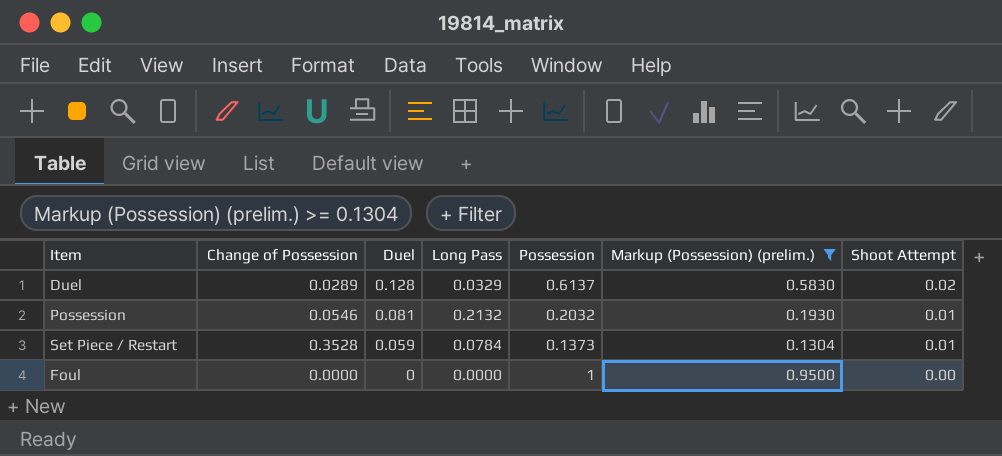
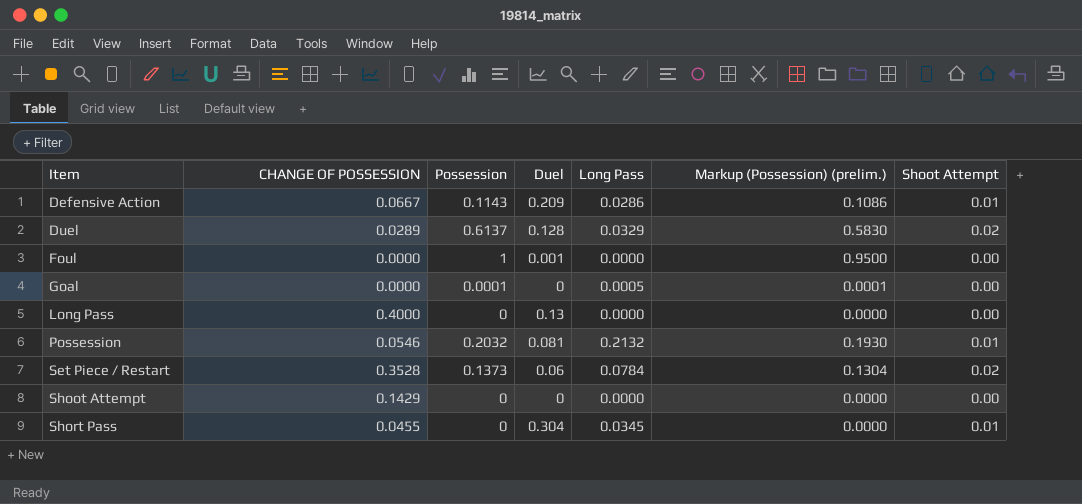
filter: Markup (Possession) (prelim.) >= 0.1304 -> none
row order: Duel descending -> Item ascending
column name: Change of Possession -> CHANGE OF POSSESSION
column Possession | position: 5 -> 3
Foul | Duel: 0 -> 0.001
Set Piece / Restart | Duel: 0.059 -> 0.06
Set Piece / Restart | Shoot Attempt: 0.01 -> 0.02

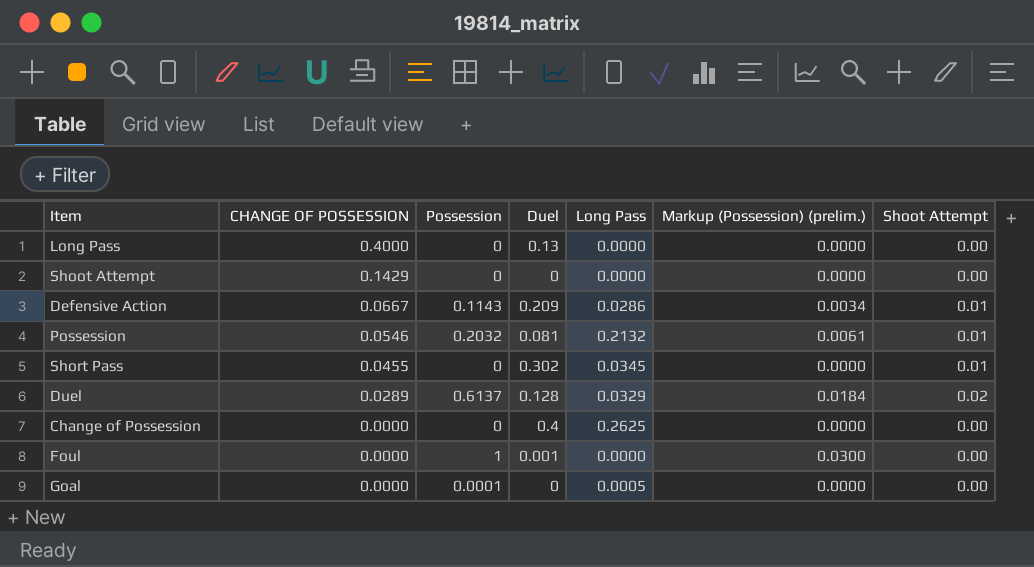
row order: Item ascending -> CHANGE OF POSSESSION descending
column Markup (Possession) (prelim.) | formula: [Possession] * 0.95 -> [Possession] * 0.03
row Set Piece / Restart: 0.3528 | 0.1373 | 0.06 | 0.0784 | 0.1304 | 0.02 -> none
Short Pass | Duel: 0.304 -> 0.302
row Change of Possession: none -> 0.0000 | 0 | 0.4 | 0.2625 | 0.0000 | 0.00

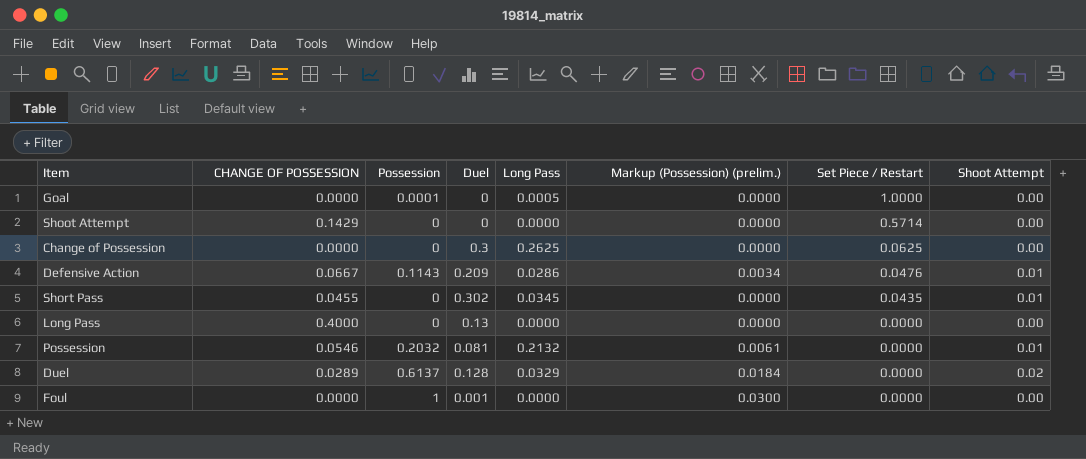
row order: CHANGE OF POSSESSION descending -> Set Piece / Restart descending
column Set Piece / Restart | position: none -> 7
Change of Possession | Duel: 0.4 -> 0.3

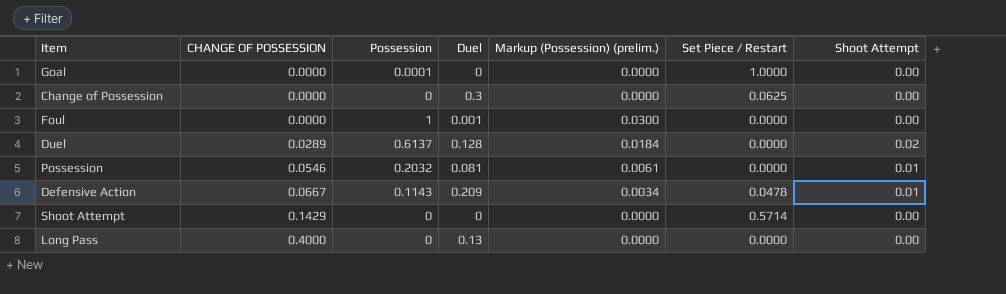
row order: Set Piece / Restart descending -> CHANGE OF POSSESSION ascending
column Long Pass | position: 5 -> none
row Short Pass: 0.0455 | 0 | 0.302 | 0.0345 | 0.0000 | 0.0435 | 0.01 -> none
Defensive Action | Set Piece / Restart: 0.0476 -> 0.0478

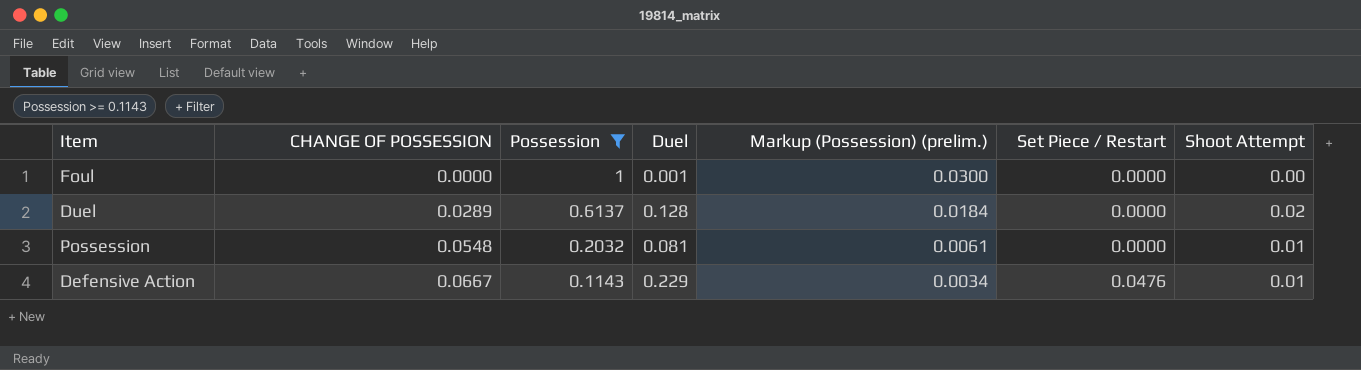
filter: none -> Possession >= 0.1143
Possession | CHANGE OF POSSESSION: 0.0546 -> 0.0548
Defensive Action | Duel: 0.209 -> 0.229
Defensive Action | Set Piece / Restart: 0.0478 -> 0.0476

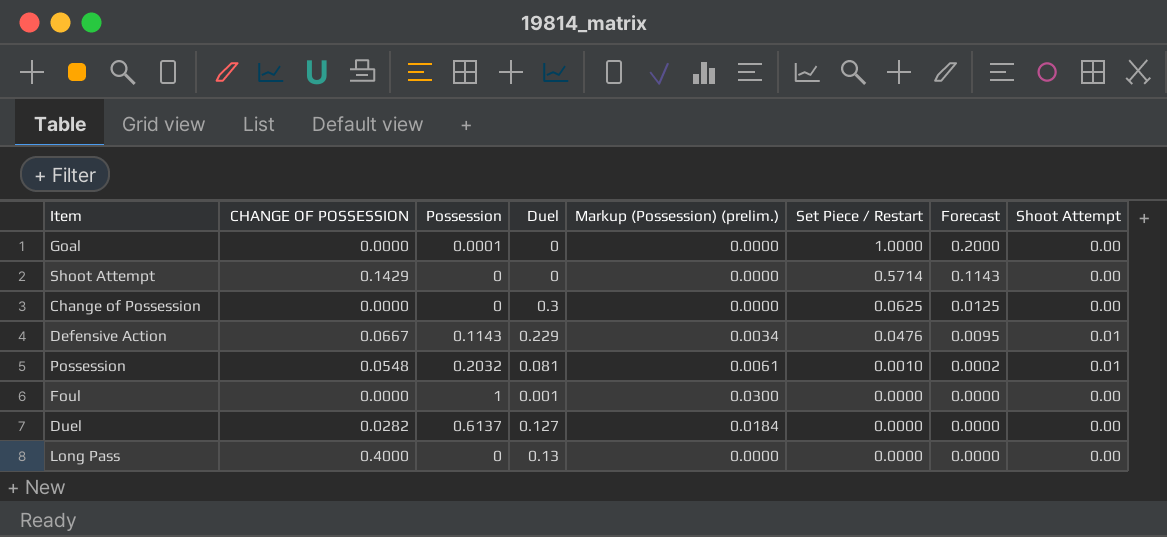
filter: Possession >= 0.1143 -> none
row order: CHANGE OF POSSESSION ascending -> Set Piece / Restart descending
column Forecast | formula: none -> [Set Piece / Restart] * 0.2
Possession | Set Piece / Restart: 0.0000 -> 0.0010
Duel | CHANGE OF POSSESSION: 0.0289 -> 0.0282
Duel | Duel: 0.128 -> 0.127
Duel | Shoot Attempt: 0.02 -> 0.00

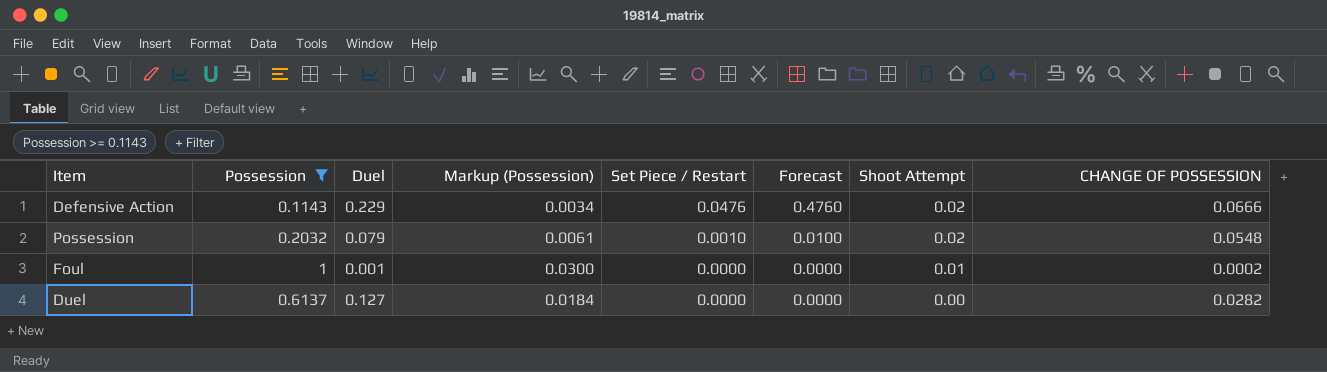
filter: none -> Possession >= 0.1143
column name: Markup (Possession) (prelim.) -> Markup (Possession)
column Forecast | formula: [Set Piece / Restart] * 0.2 -> [Set Piece / Restart] * 10
column CHANGE OF POSSESSION | position: 2 -> 8
Defensive Action | Shoot Attempt: 0.01 -> 0.02
Defensive Action | CHANGE OF POSSESSION: 0.0667 -> 0.0666
Possession | Duel: 0.081 -> 0.079
Possession | Shoot Attempt: 0.01 -> 0.02
Foul | Shoot Attempt: 0.00 -> 0.01
Foul | CHANGE OF POSSESSION: 0.0000 -> 0.0002

